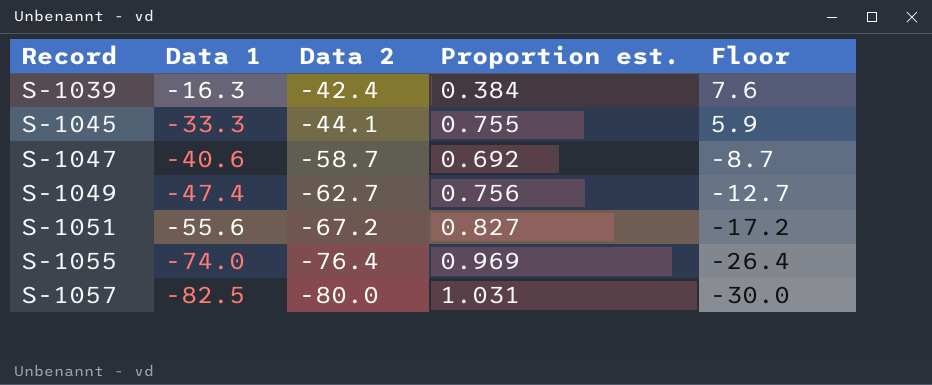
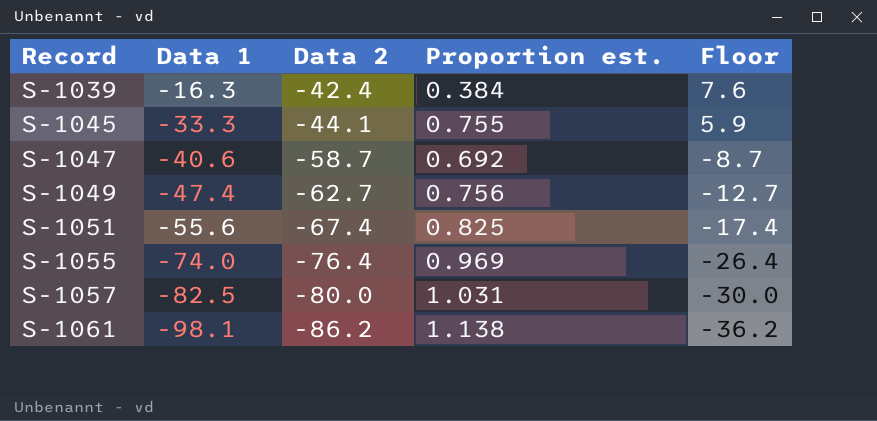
S-1051 | Data 2: -67.2 -> -67.4
S-1051 | Proportion est.: 0.827 -> 0.825
S-1051 | Floor: -17.2 -> -17.4
row S-1061: none -> -98.1 | -86.2 | 1.138 | -36.2

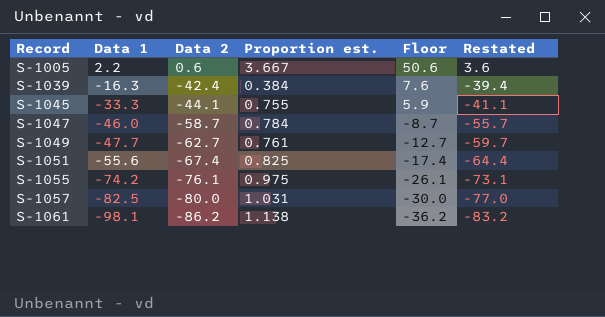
column Restated | formula: none -> [Data 2] + 3
row S-1005: none -> 2.2 | 0.6 | 3.667 | 50.6 | 3.6
S-1047 | Data 1: -40.6 -> -46.0
S-1047 | Proportion est.: 0.692 -> 0.784
S-1049 | Data 1: -47.4 -> -47.7
S-1049 | Proportion est.: 0.756 -> 0.761
S-1055 | Data 1: -74.0 -> -74.2
S-1055 | Data 2: -76.4 -> -76.1
S-1055 | Proportion est.: 0.969 -> 0.975
S-1055 | Floor: -26.4 -> -26.1

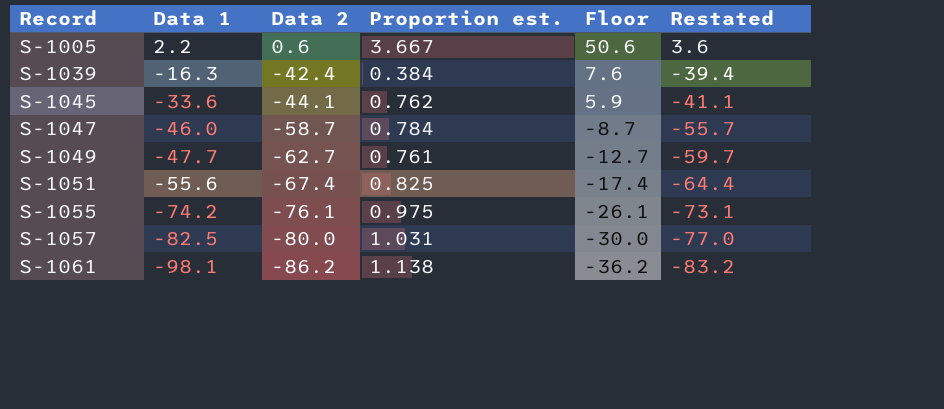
S-1045 | Data 1: -33.3 -> -33.6
S-1045 | Proportion est.: 0.755 -> 0.762

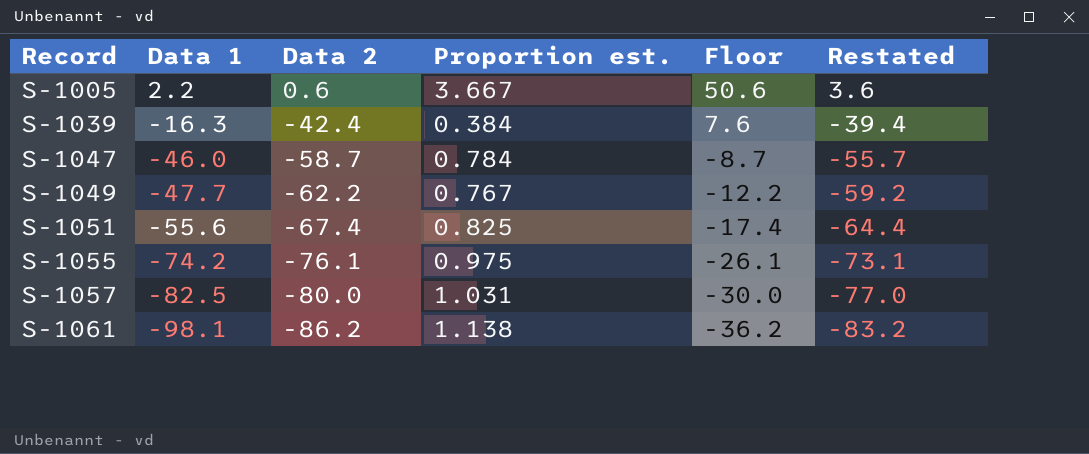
row S-1045: -33.6 | -44.1 | 0.762 | 5.9 | -41.1 -> none
S-1049 | Data 2: -62.7 -> -62.2
S-1049 | Proportion est.: 0.761 -> 0.767
S-1049 | Floor: -12.7 -> -12.2
S-1049 | Restated: -59.7 -> -59.2

